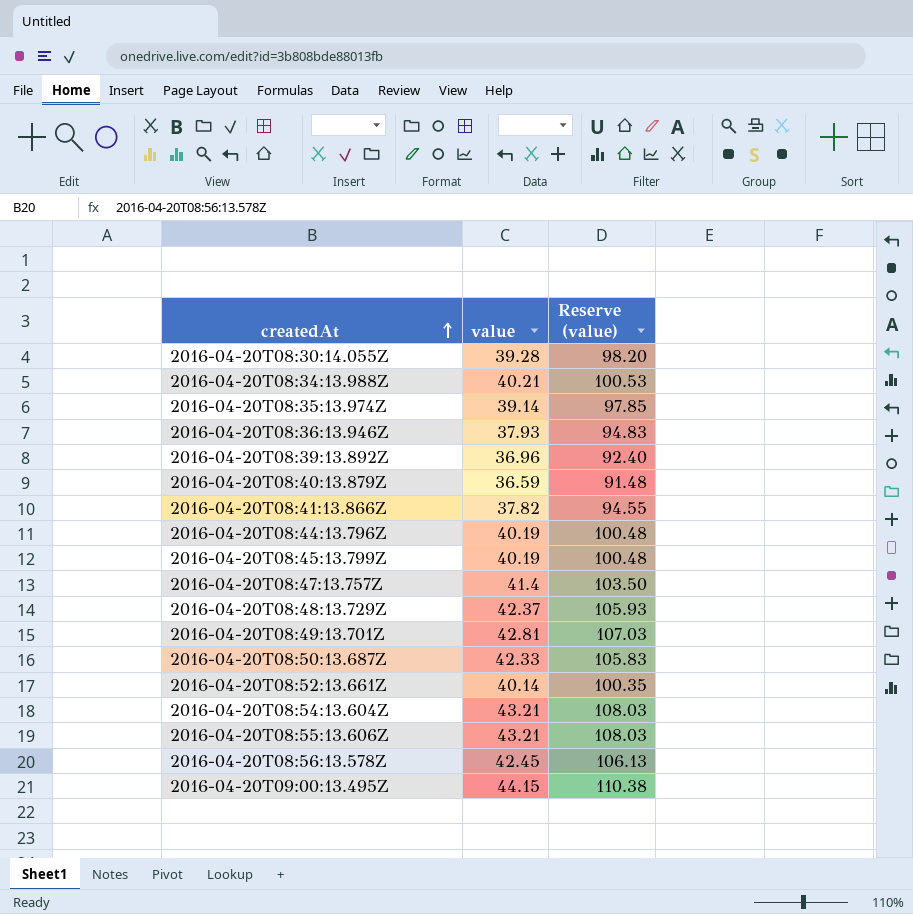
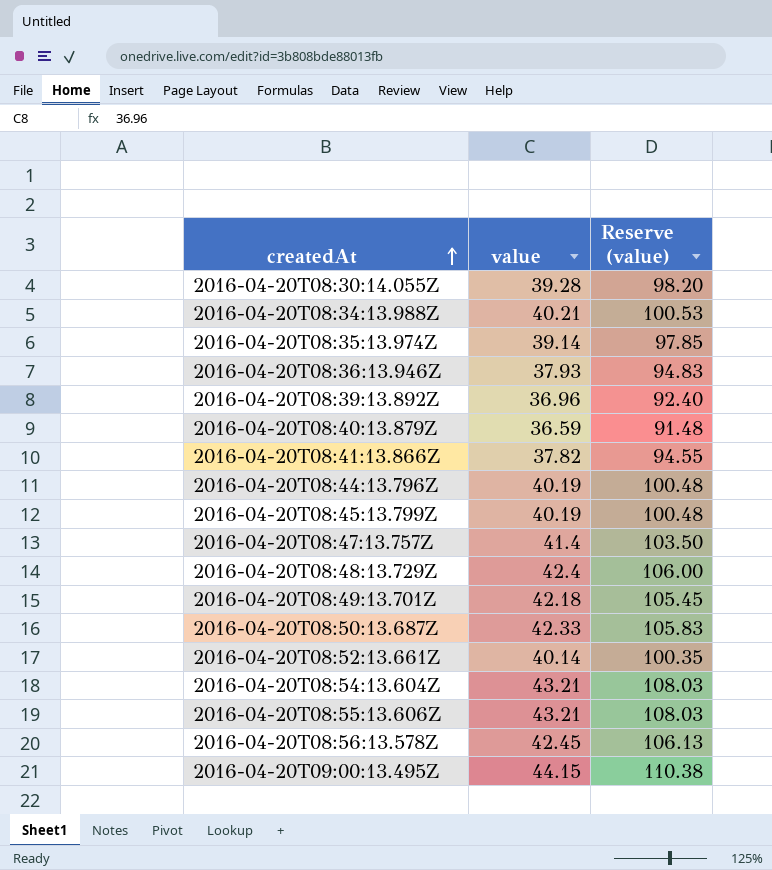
2016-04-20T08:48:13.729Z | value: 42.37 -> 42.4
2016-04-20T08:48:13.729Z | Reserve (value): 105.93 -> 106.00
2016-04-20T08:49:13.701Z | value: 42.81 -> 42.18
2016-04-20T08:49:13.701Z | Reserve (value): 107.03 -> 105.45

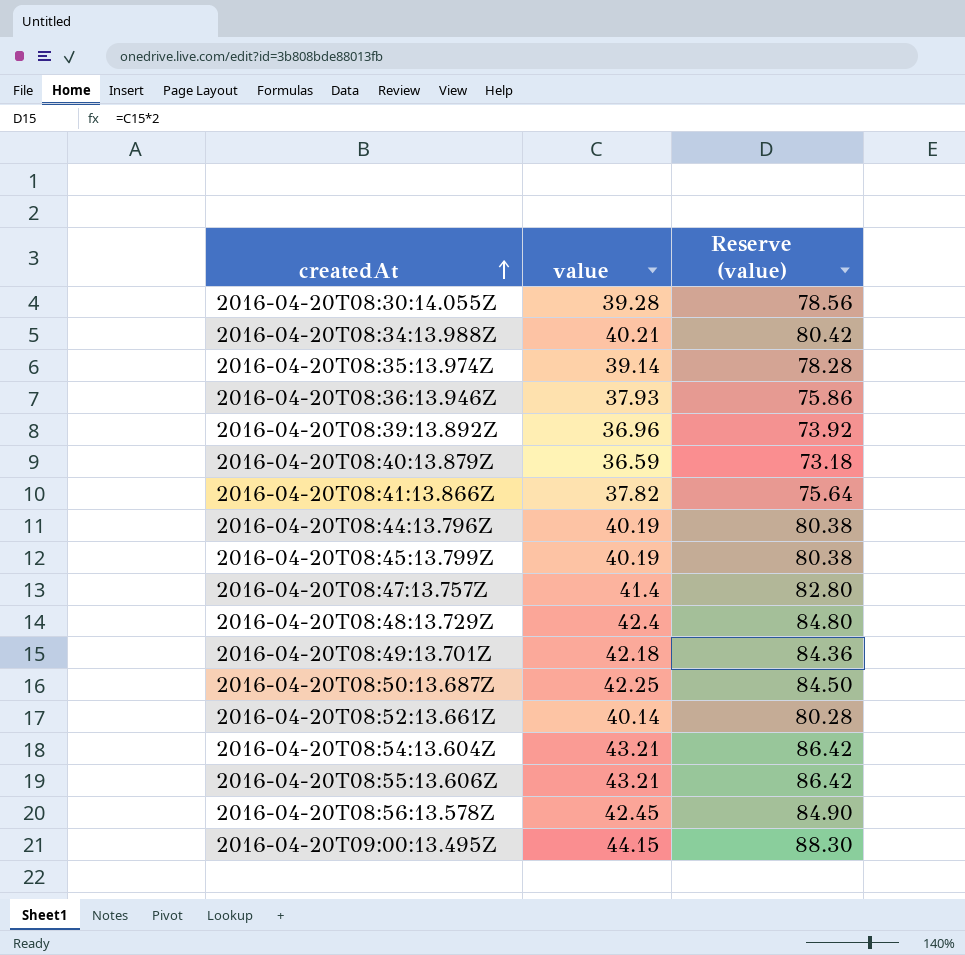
column Reserve (value) | formula: [value] * 2.5 -> [value] * 2
2016-04-20T08:50:13.687Z | value: 42.33 -> 42.25

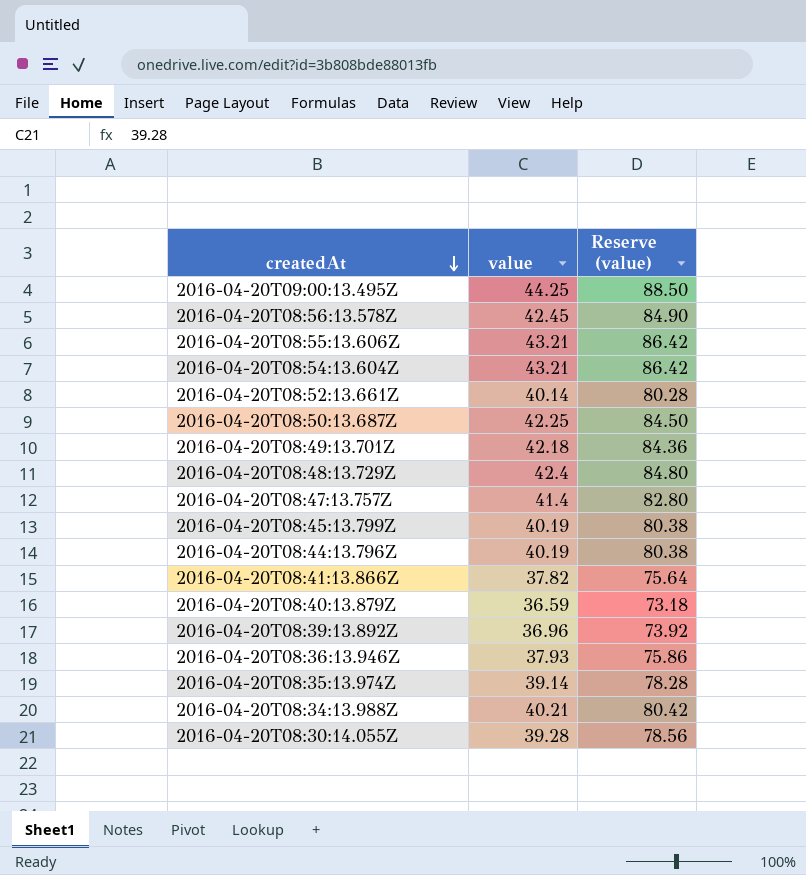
row order: createdAt ascending -> createdAt descending
2016-04-20T09:00:13.495Z | value: 44.15 -> 44.25
2016-04-20T09:00:13.495Z | Reserve (value): 88.30 -> 88.50

